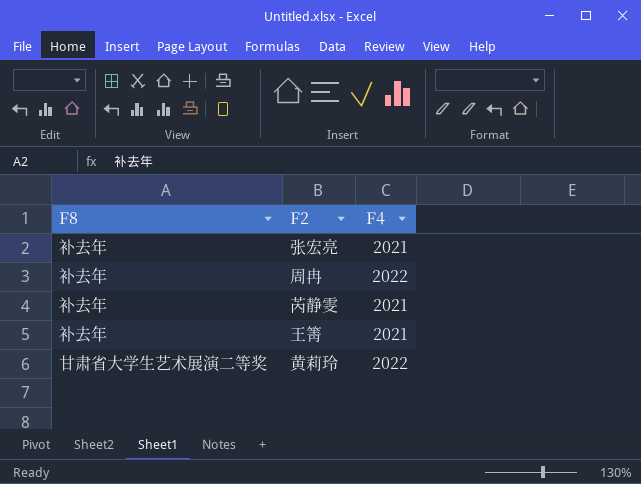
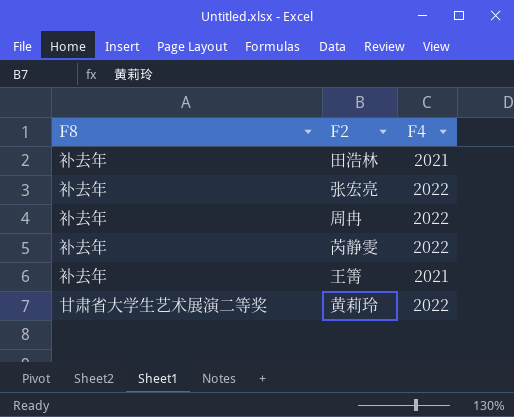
row 田浩林: none -> 补去年 | 2021
张宏亮 | F4: 2021 -> 2022
芮静雯 | F4: 2021 -> 2022

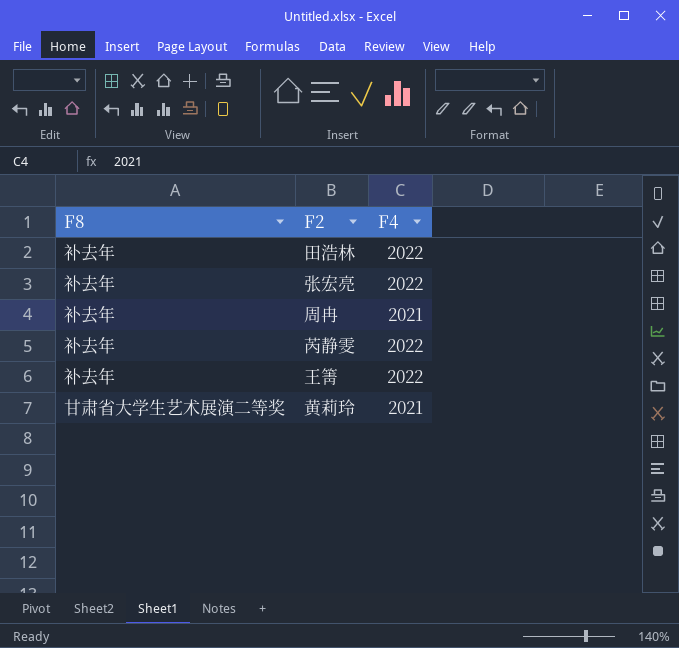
田浩林 | F4: 2021 -> 2022
周冉 | F4: 2022 -> 2021
王箐 | F4: 2021 -> 2022
黄莉玲 | F4: 2022 -> 2021

